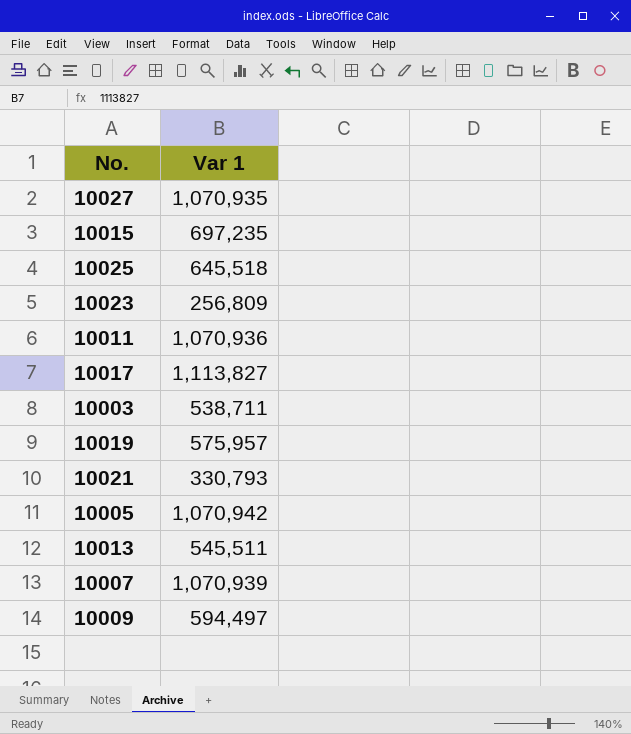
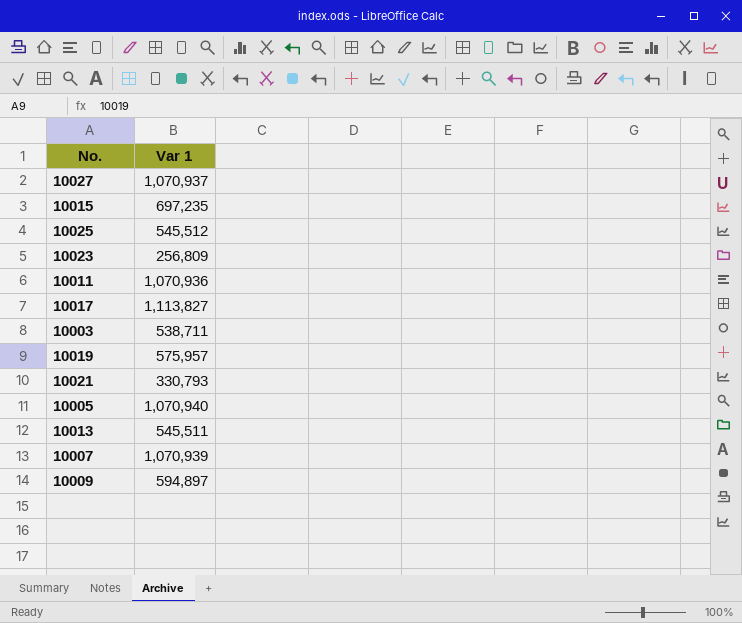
10027 | Var 1: 1,070,935 -> 1,070,937
10025 | Var 1: 645,518 -> 545,512
10005 | Var 1: 1,070,942 -> 1,070,940
10009 | Var 1: 594,497 -> 594,897

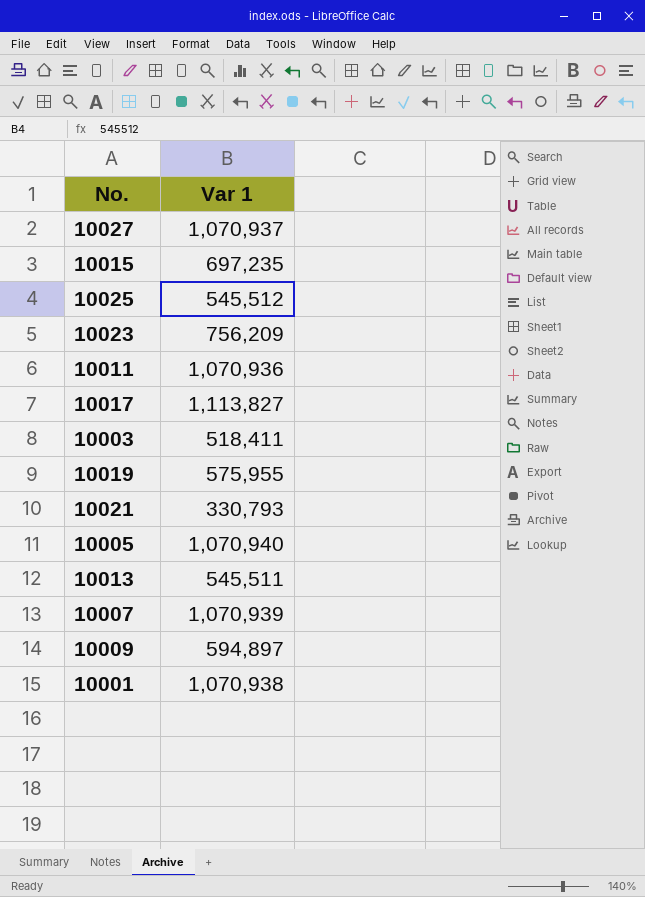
10023 | Var 1: 256,809 -> 756,209
10003 | Var 1: 538,711 -> 518,411
10019 | Var 1: 575,957 -> 575,955
row 10001: none -> 1,070,938

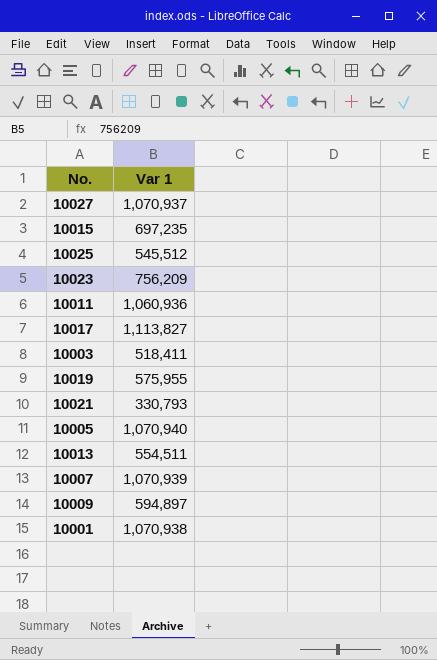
10011 | Var 1: 1,070,936 -> 1,060,936
10013 | Var 1: 545,511 -> 554,511

